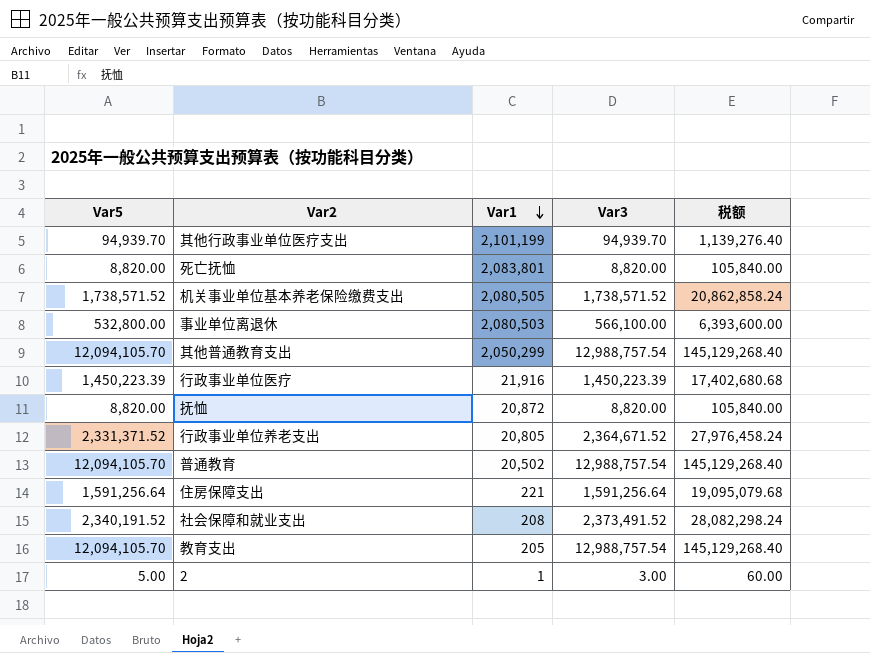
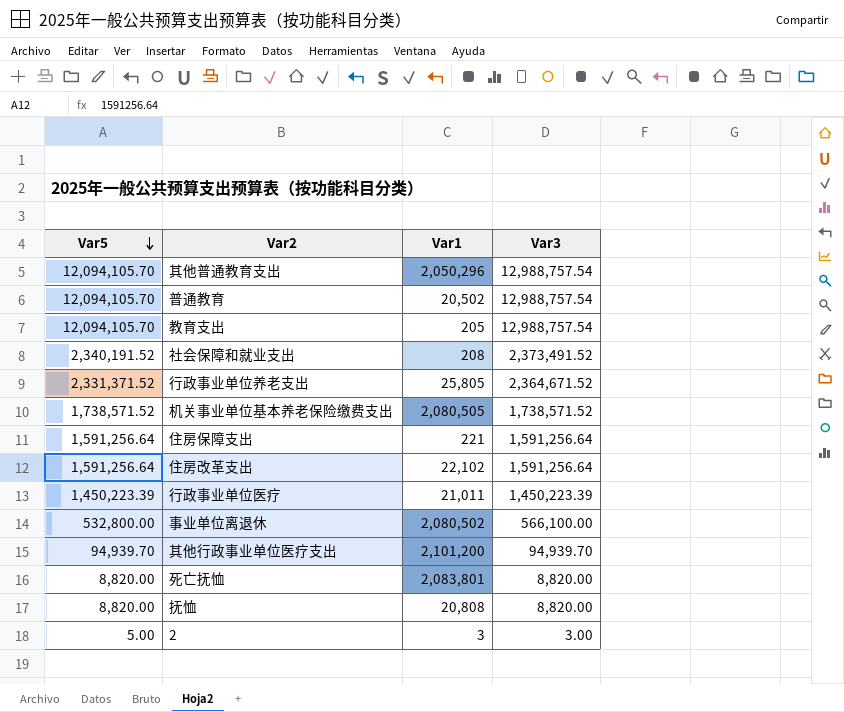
row order: Var1 descending -> Var5 descending
column 税额 | formula: [Var5] * 12 -> none
其他普通教育支出 | Var1: 2,050,299 -> 2,050,296
行政事业单位养老支出 | Var1: 20,805 -> 25,805
row 住房改革支出: none -> 1,591,256.64 | 22,102 | 1,591,256.64
行政事业单位医疗 | Var1: 21,916 -> 21,011
事业单位离退休 | Var1: 2,080,503 -> 2,080,502
其他行政事业单位医疗支出 | Var1: 2,101,199 -> 2,101,200
抚恤 | Var1: 20,872 -> 20,808
2 | Var1: 1 -> 3

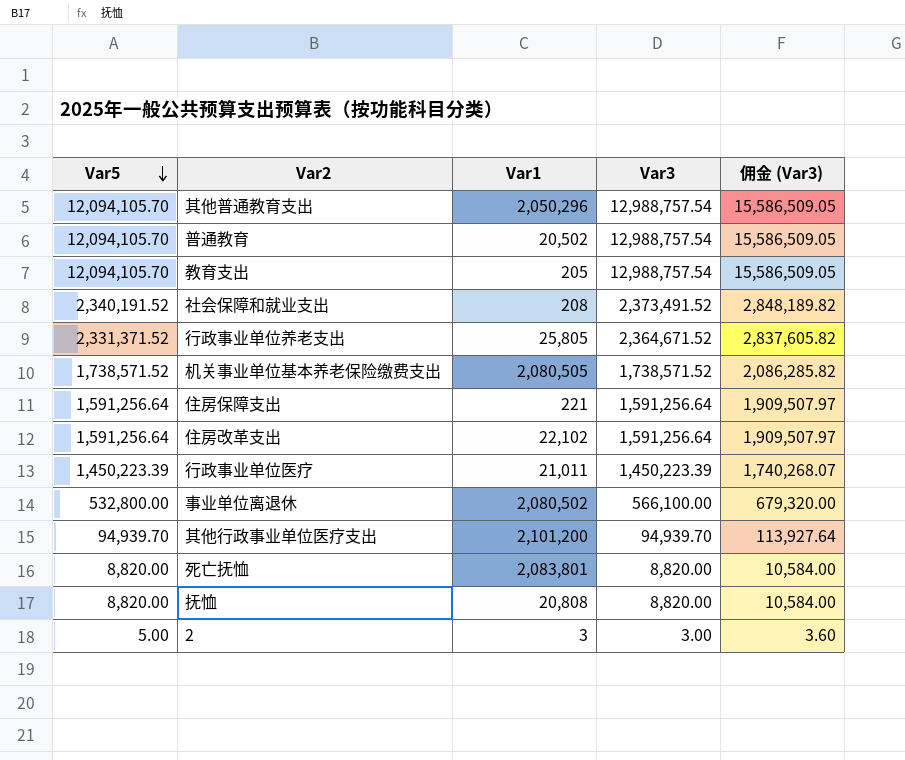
column 佣金 (Var3) | formula: none -> [Var3] * 1.2

